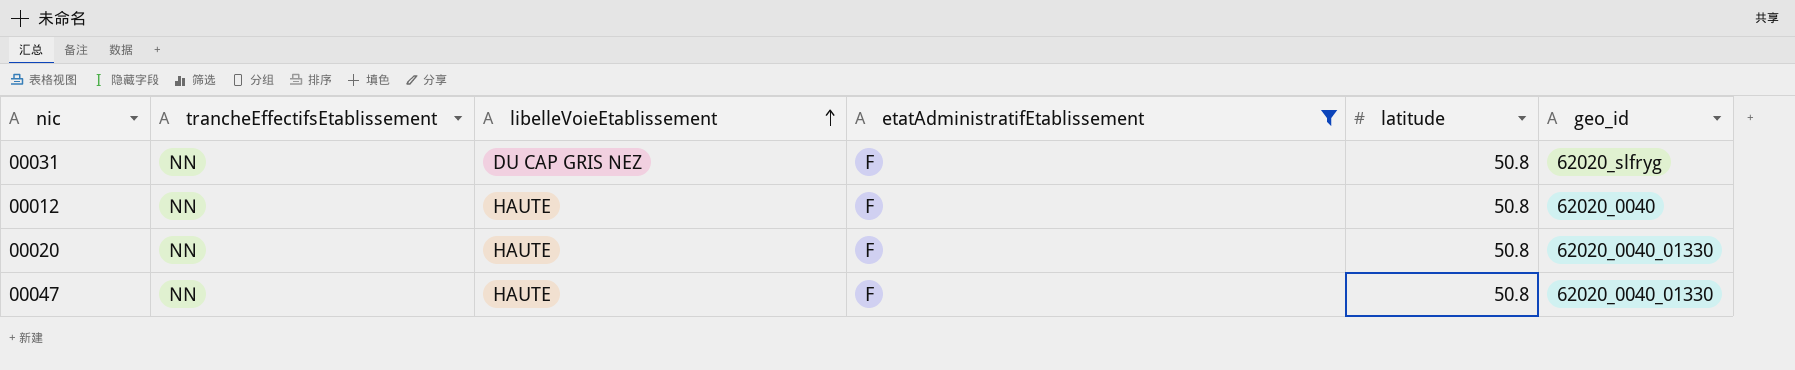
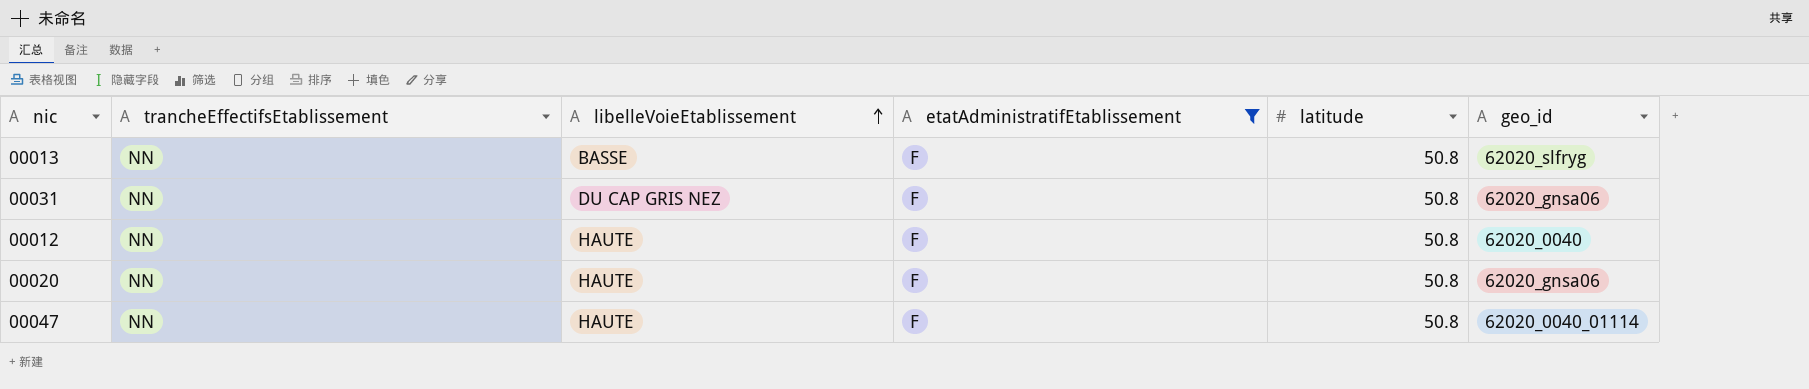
row 00013: none -> NN | BASSE | F | 50.8 | 62020_slfryg
00031 | geo_id: 62020_slfryg -> 62020_gnsa06
00020 | geo_id: 62020_0040_01330 -> 62020_gnsa06
00047 | geo_id: 62020_0040_01330 -> 62020_0040_01114

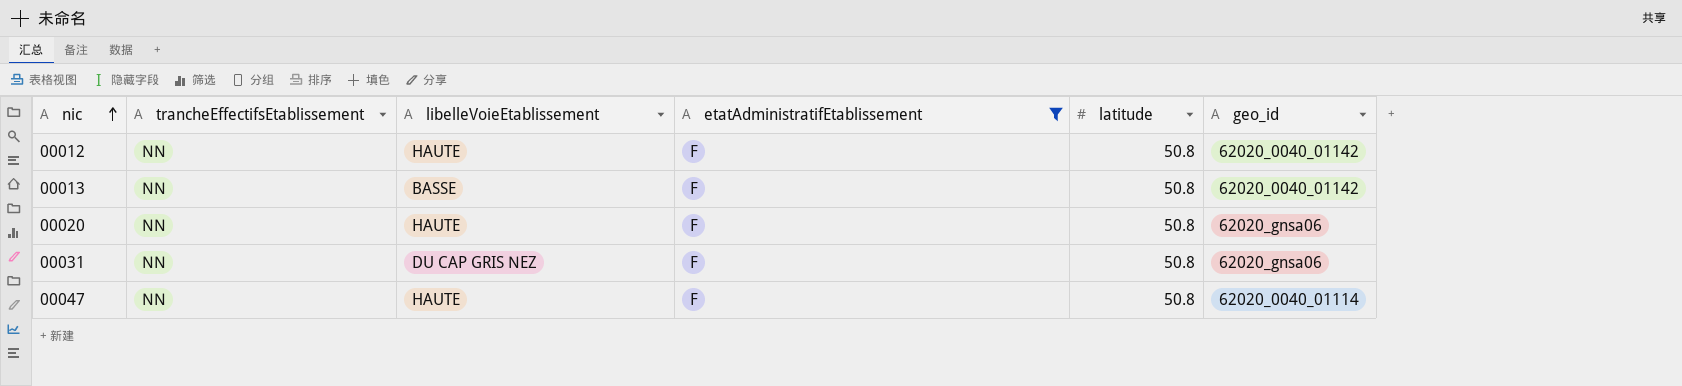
row order: libelleVoieEtablissement ascending -> nic ascending
00012 | geo_id: 62020_0040 -> 62020_0040_01142
00013 | geo_id: 62020_slfryg -> 62020_0040_01142

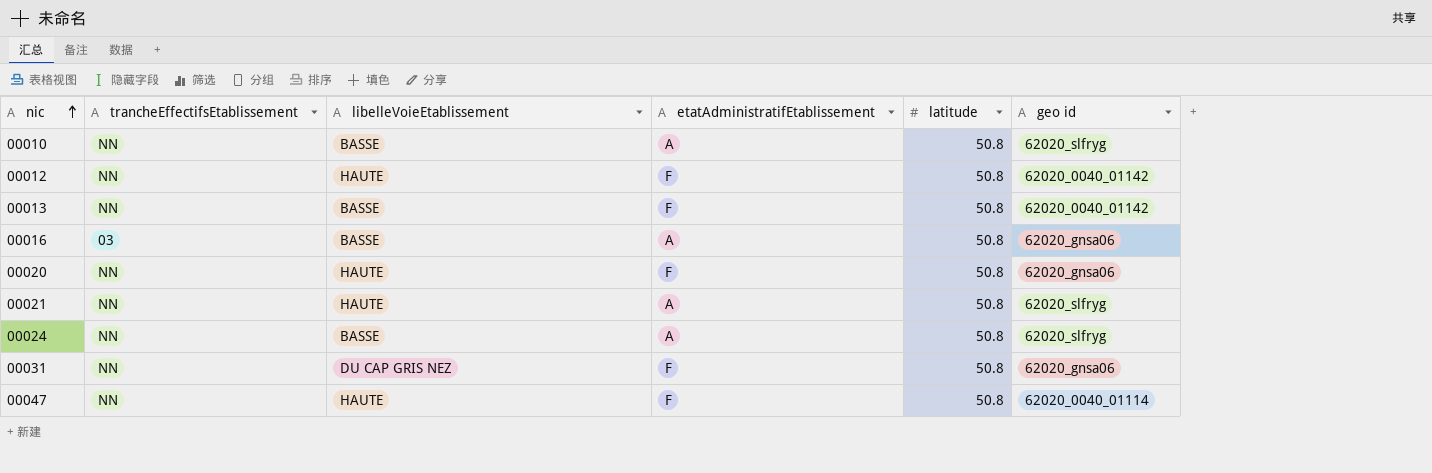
filter: etatAdministratifEtablissement = F -> none
column name: geo_id -> geo id

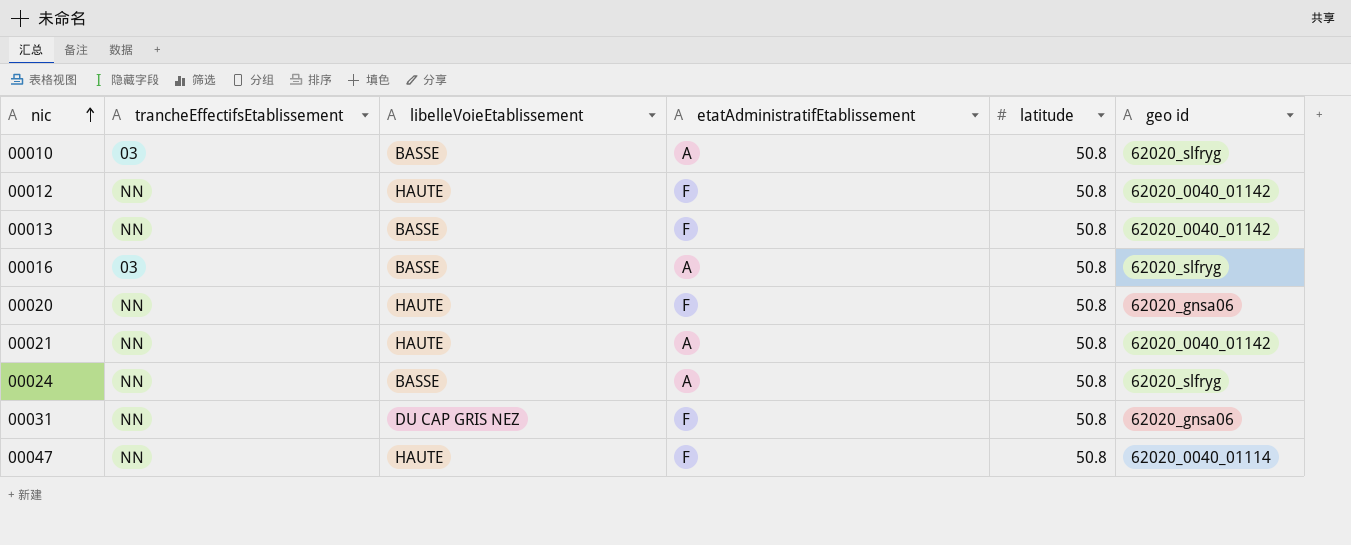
00010 | trancheEffectifsEtablissement: NN -> 03
00016 | geo id: 62020_gnsa06 -> 62020_slfryg
00021 | geo id: 62020_slfryg -> 62020_0040_01142

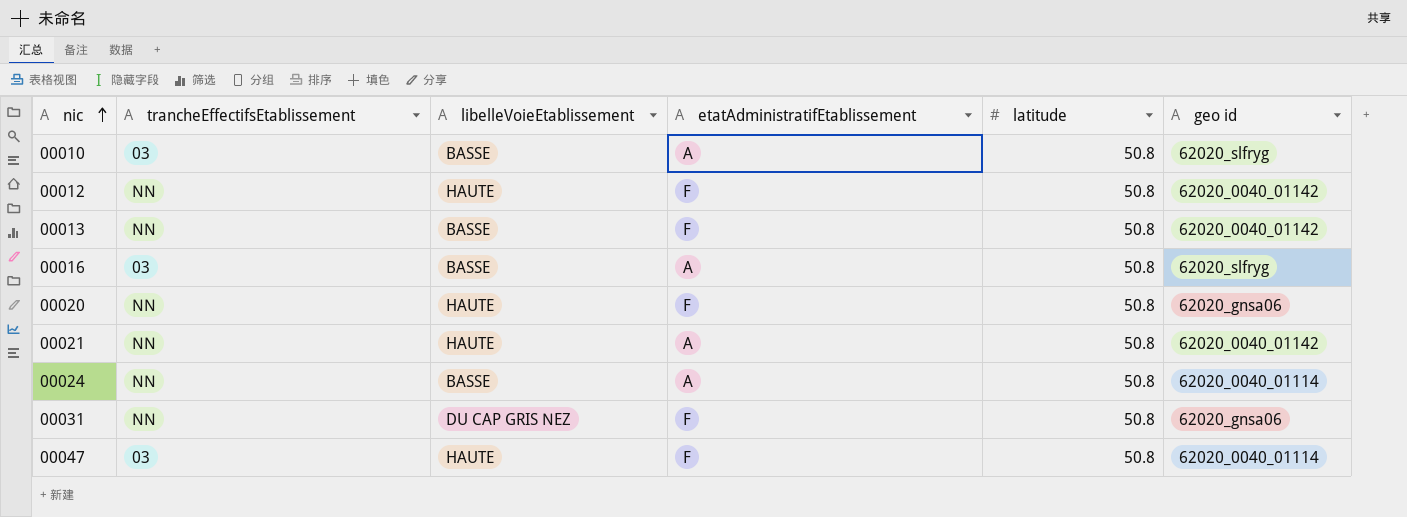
00024 | geo id: 62020_slfryg -> 62020_0040_01114
00047 | trancheEffectifsEtablissement: NN -> 03

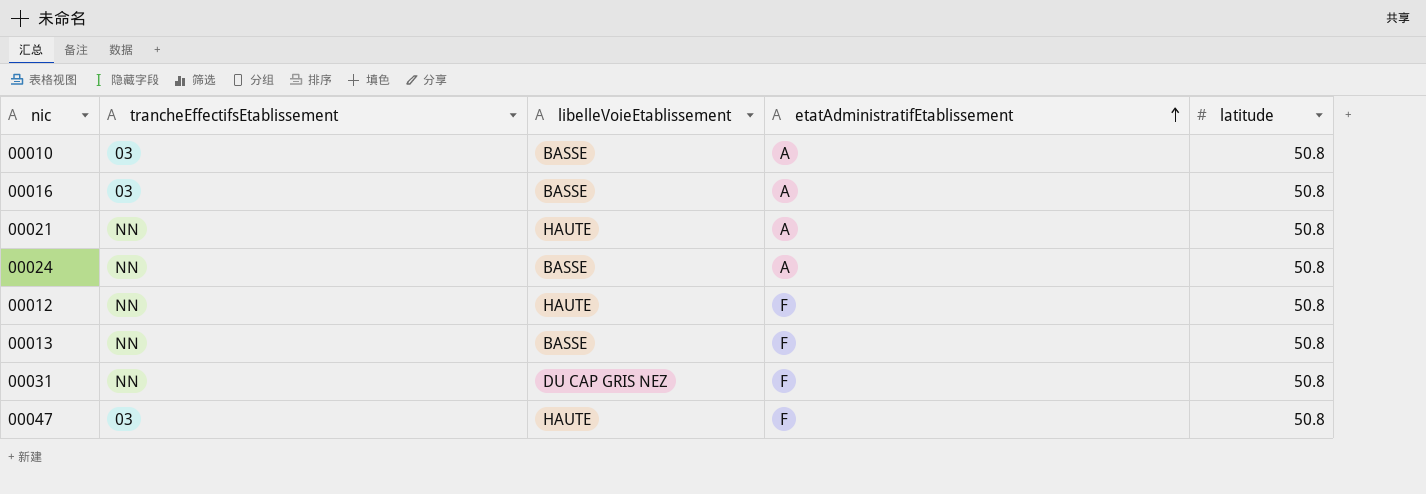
row order: nic ascending -> etatAdministratifEtablissement ascending
column geo id | position: 6 -> none
row 00020: NN | HAUTE | F | 50.8 | 62020_gnsa06 -> none

